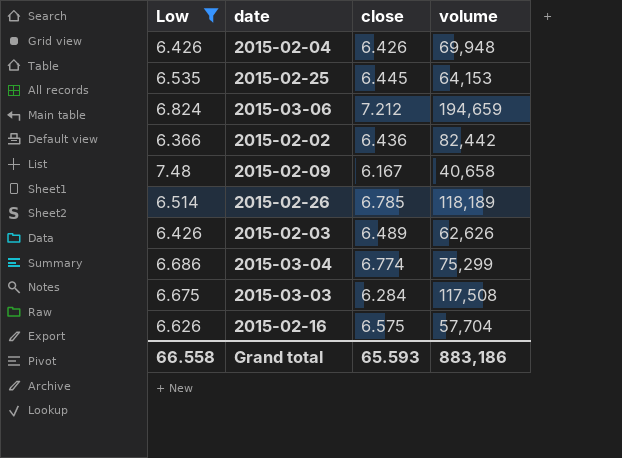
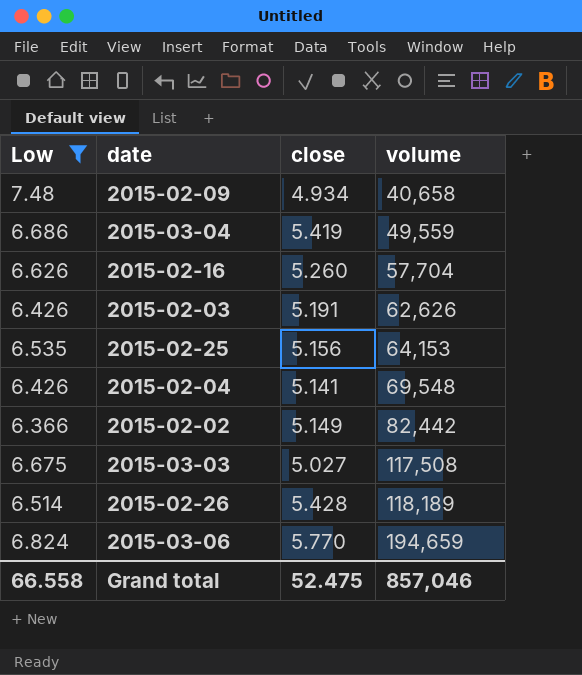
row order: none -> volume ascending
2015-02-09 | close: 6.167 -> 4.934
2015-03-04 | close: 6.774 -> 5.419
2015-03-04 | volume: 75,299 -> 49,559
2015-02-16 | close: 6.575 -> 5.260
2015-02-03 | close: 6.489 -> 5.191
2015-02-25 | close: 6.445 -> 5.156
2015-02-04 | close: 6.426 -> 5.141
2015-02-04 | volume: 69,948 -> 69,548
2015-02-02 | close: 6.436 -> 5.149
2015-03-03 | close: 6.284 -> 5.027
2015-02-26 | close: 6.785 -> 5.428
2015-03-06 | close: 7.212 -> 5.770
Grand total | close: 65.593 -> 52.475
Grand total | volume: 883,186 -> 857,046

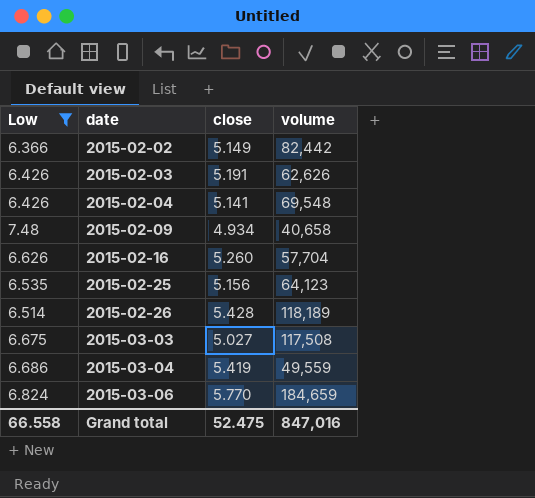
row order: volume ascending -> date ascending
2015-02-25 | volume: 64,153 -> 64,123
2015-03-06 | volume: 194,659 -> 184,659
Grand total | volume: 857,046 -> 847,016

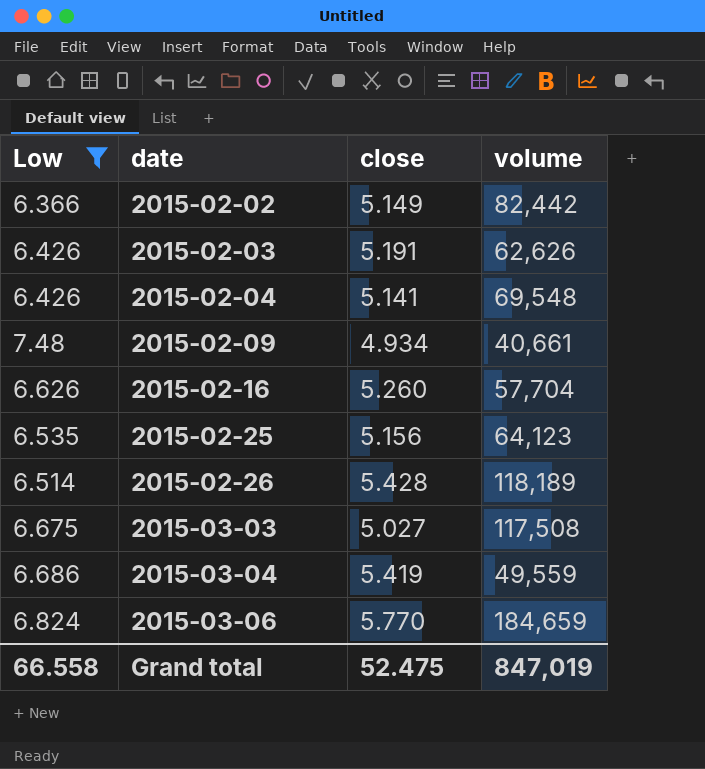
2015-02-09 | volume: 40,658 -> 40,661
Grand total | volume: 847,016 -> 847,019

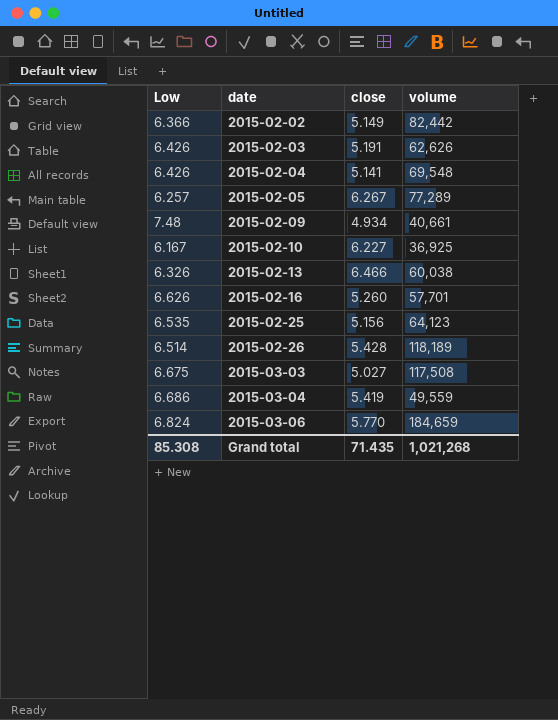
filter: Low >= 6.366 -> none
2015-02-16 | volume: 57,704 -> 57,701
Grand total | Low: 66.558 -> 85.308
Grand total | close: 52.475 -> 71.435
Grand total | volume: 847,019 -> 1,021,268

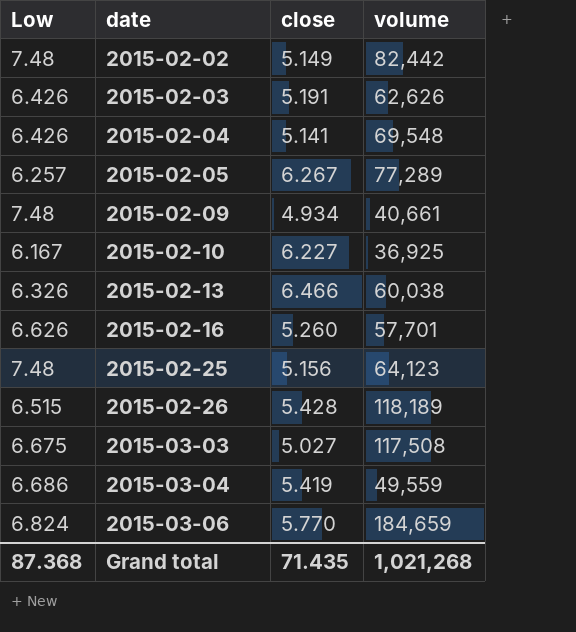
2015-02-02 | Low: 6.366 -> 7.48
2015-02-25 | Low: 6.535 -> 7.48
2015-02-26 | Low: 6.514 -> 6.515
Grand total | Low: 85.308 -> 87.368

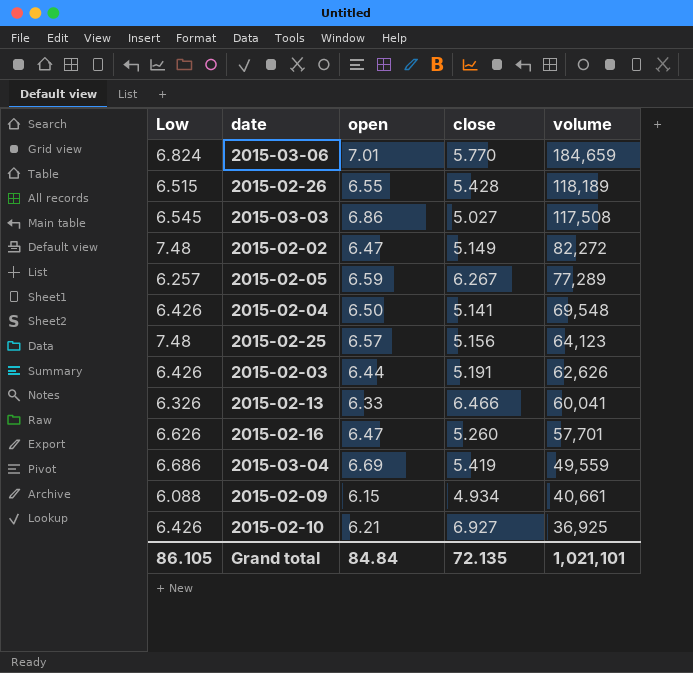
row order: date ascending -> volume descending
column open | position: none -> 3
2015-03-03 | Low: 6.675 -> 6.545
2015-02-02 | volume: 82,442 -> 82,272
2015-02-13 | volume: 60,038 -> 60,041
2015-02-09 | Low: 7.48 -> 6.088
2015-02-10 | Low: 6.167 -> 6.426
2015-02-10 | close: 6.227 -> 6.927
Grand total | Low: 87.368 -> 86.105
Grand total | close: 71.435 -> 72.135
Grand total | volume: 1,021,268 -> 1,021,101

